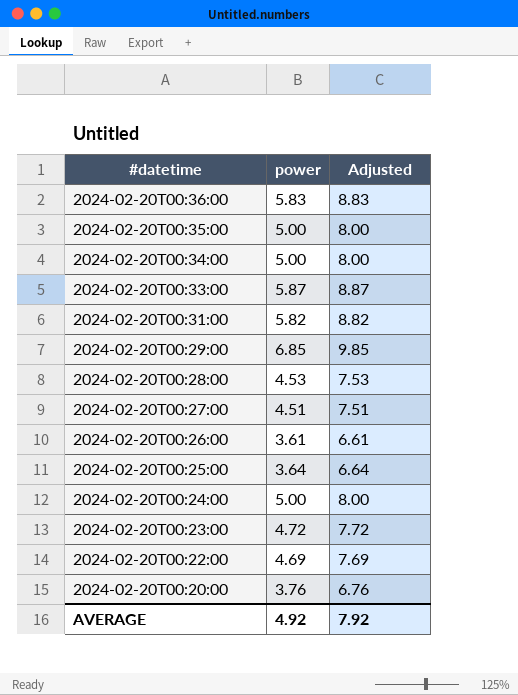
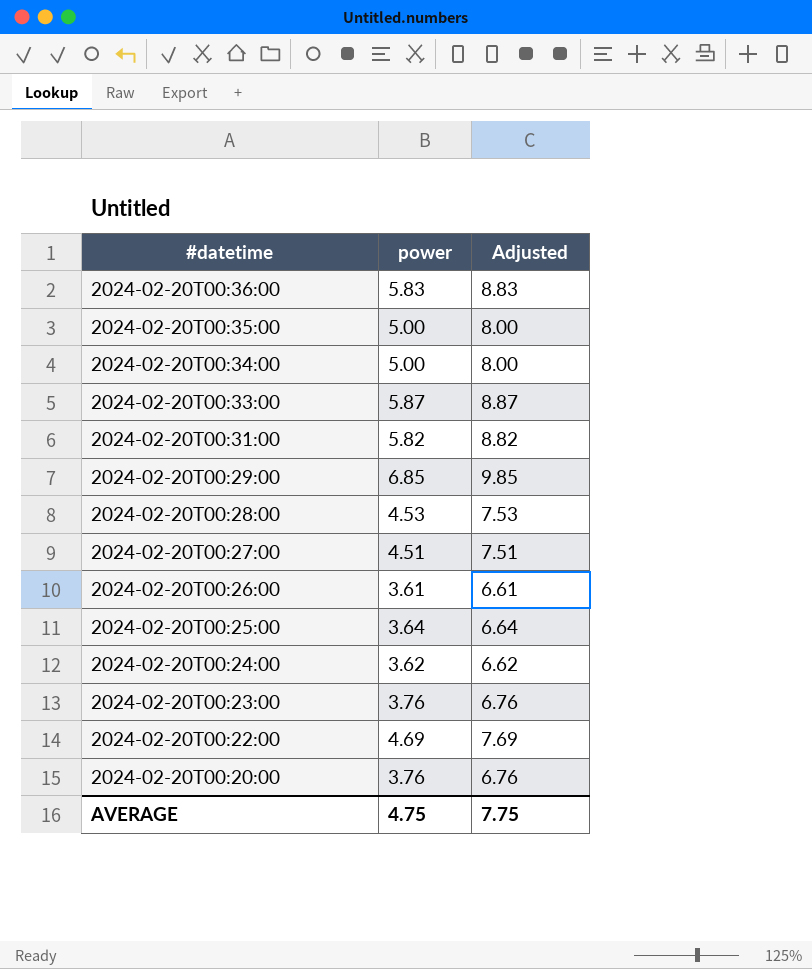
2024-02-20T00:24:00 | power: 5.00 -> 3.62
2024-02-20T00:24:00 | Adjusted: 8.00 -> 6.62
2024-02-20T00:23:00 | power: 4.72 -> 3.76
2024-02-20T00:23:00 | Adjusted: 7.72 -> 6.76
AVERAGE | power: 4.92 -> 4.75
AVERAGE | Adjusted: 7.92 -> 7.75

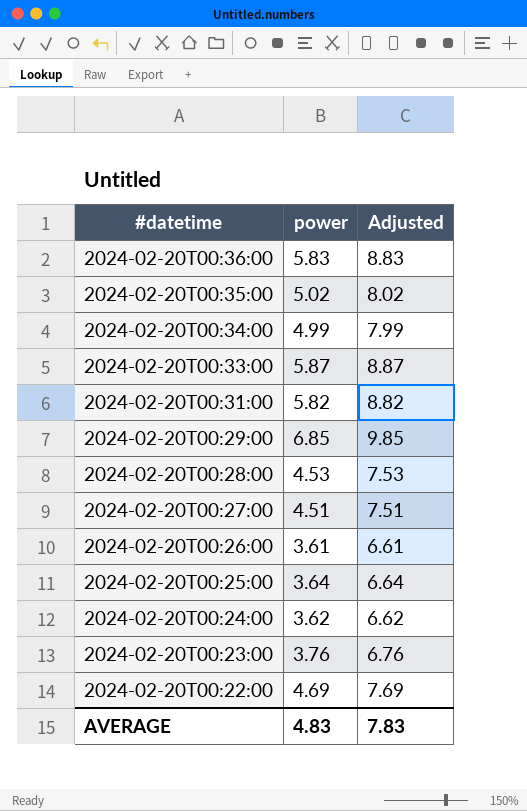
row 2024-02-20T00:20:00: 3.76 | 6.76 -> none
2024-02-20T00:35:00 | power: 5.00 -> 5.02
2024-02-20T00:35:00 | Adjusted: 8.00 -> 8.02
2024-02-20T00:34:00 | power: 5.00 -> 4.99
2024-02-20T00:34:00 | Adjusted: 8.00 -> 7.99
AVERAGE | power: 4.75 -> 4.83
AVERAGE | Adjusted: 7.75 -> 7.83

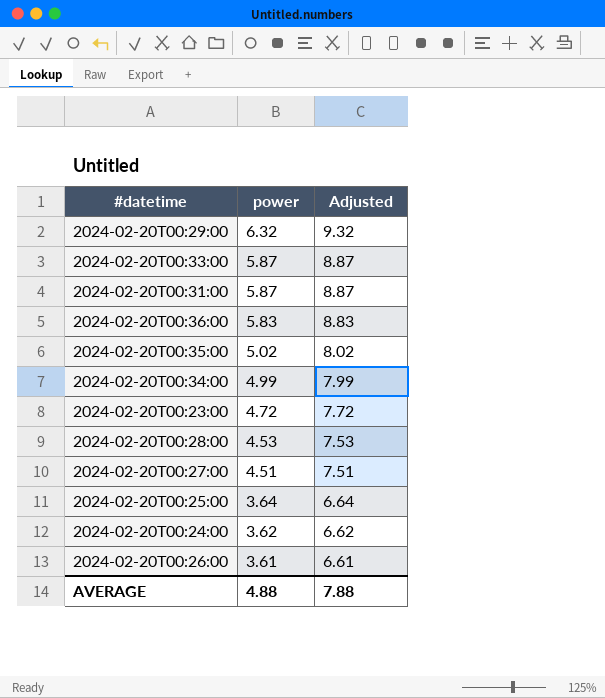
row order: #datetime descending -> power descending
row 2024-02-20T00:22:00: 4.69 | 7.69 -> none
2024-02-20T00:29:00 | power: 6.85 -> 6.32
2024-02-20T00:29:00 | Adjusted: 9.85 -> 9.32
2024-02-20T00:31:00 | power: 5.82 -> 5.87
2024-02-20T00:31:00 | Adjusted: 8.82 -> 8.87
2024-02-20T00:23:00 | power: 3.76 -> 4.72
2024-02-20T00:23:00 | Adjusted: 6.76 -> 7.72
AVERAGE | power: 4.83 -> 4.88
AVERAGE | Adjusted: 7.83 -> 7.88

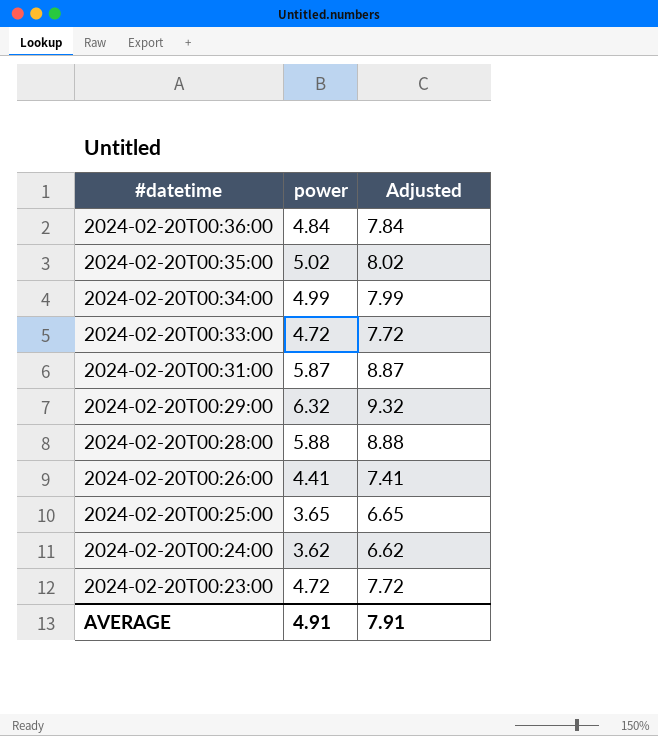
row order: power descending -> #datetime descending
row 2024-02-20T00:27:00: 4.51 | 7.51 -> none
2024-02-20T00:36:00 | power: 5.83 -> 4.84
2024-02-20T00:36:00 | Adjusted: 8.83 -> 7.84
2024-02-20T00:33:00 | power: 5.87 -> 4.72
2024-02-20T00:33:00 | Adjusted: 8.87 -> 7.72
2024-02-20T00:28:00 | power: 4.53 -> 5.88
2024-02-20T00:28:00 | Adjusted: 7.53 -> 8.88
2024-02-20T00:26:00 | power: 3.61 -> 4.41
2024-02-20T00:26:00 | Adjusted: 6.61 -> 7.41
2024-02-20T00:25:00 | power: 3.64 -> 3.65
2024-02-20T00:25:00 | Adjusted: 6.64 -> 6.65
AVERAGE | power: 4.88 -> 4.91
AVERAGE | Adjusted: 7.88 -> 7.91

